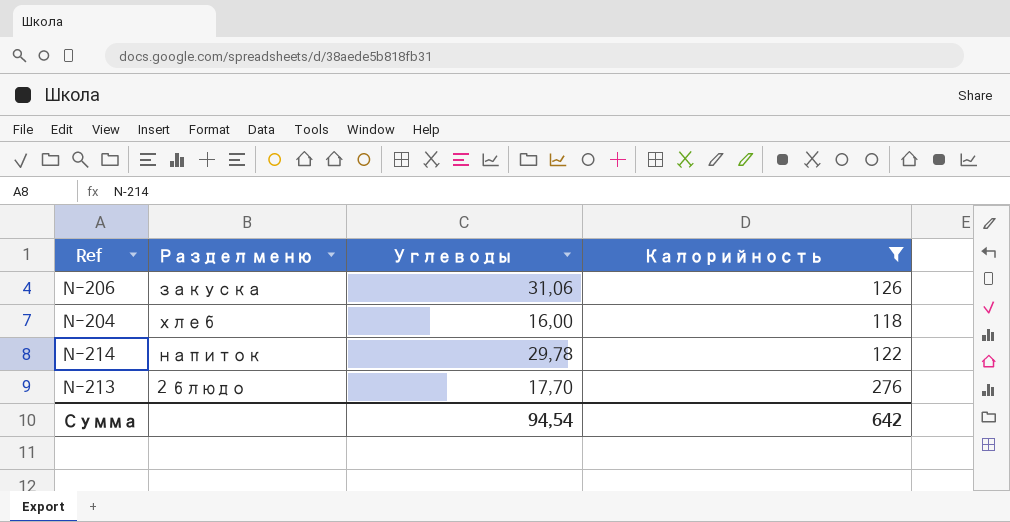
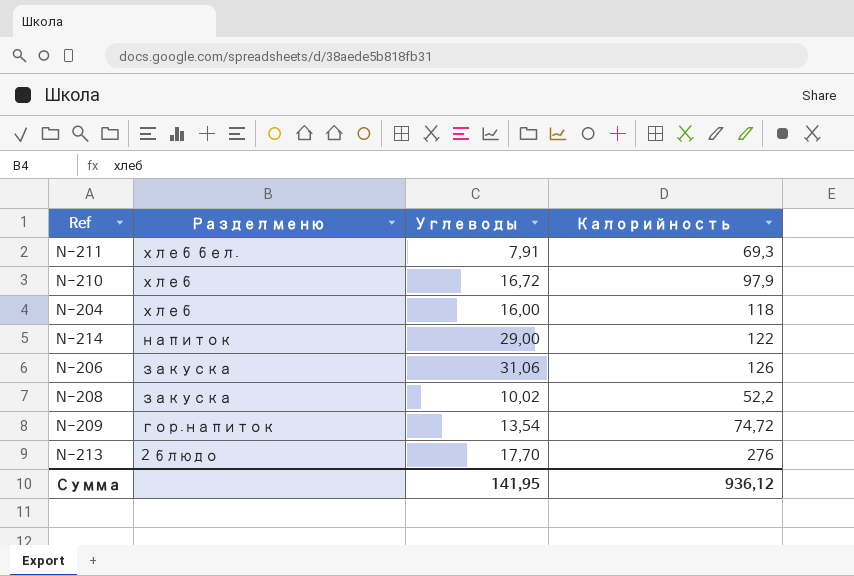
filter: Калорийность >= 118 -> none
row order: none -> Раздел меню descending
N-214 | Углеводы: 29,78 -> 29,00
Сумма | Углеводы: 94,54 -> 141,95
Сумма | Калорийность: 642 -> 936,12

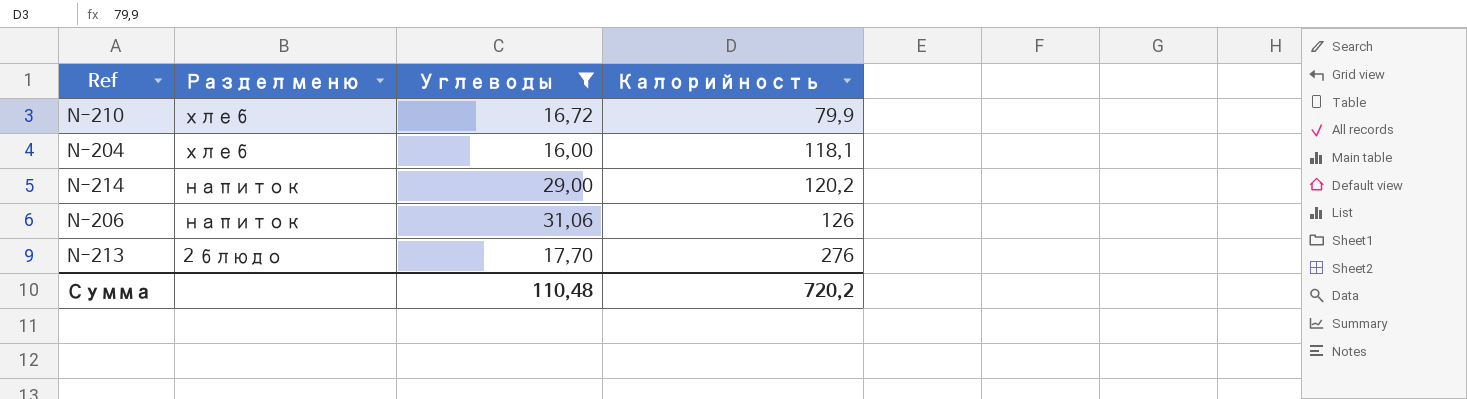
filter: none -> Углеводы >= 16,00
N-210 | Калорийность: 97,9 -> 79,9
N-204 | Калорийность: 118 -> 118,1
N-214 | Калорийность: 122 -> 120,2
N-206 | Раздел меню: закуска -> напиток
Сумма | Углеводы: 141,95 -> 110,48
Сумма | Калорийность: 936,12 -> 720,2

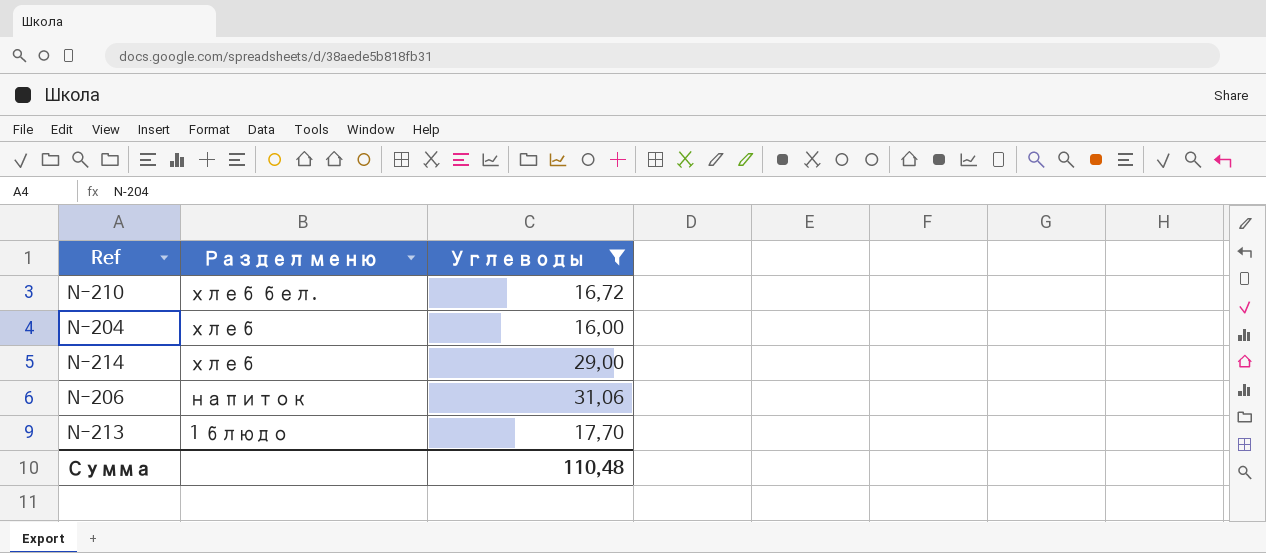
column Калорийность | position: 4 -> none
N-210 | Раздел меню: хлеб -> хлеб бел.
N-214 | Раздел меню: напиток -> хлеб
N-213 | Раздел меню: 2 блюдо -> 1 блюдо

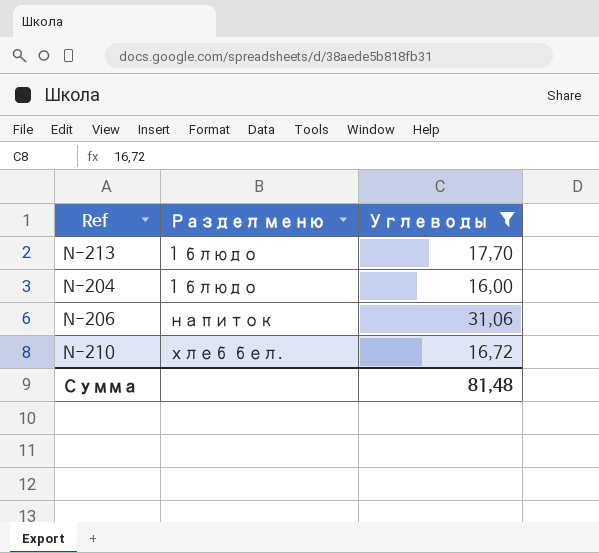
row order: Раздел меню descending -> Раздел меню ascending
row N-214: хлеб | 29,00 -> none
N-204 | Раздел меню: хлеб -> 1 блюдо
Сумма | Углеводы: 110,48 -> 81,48

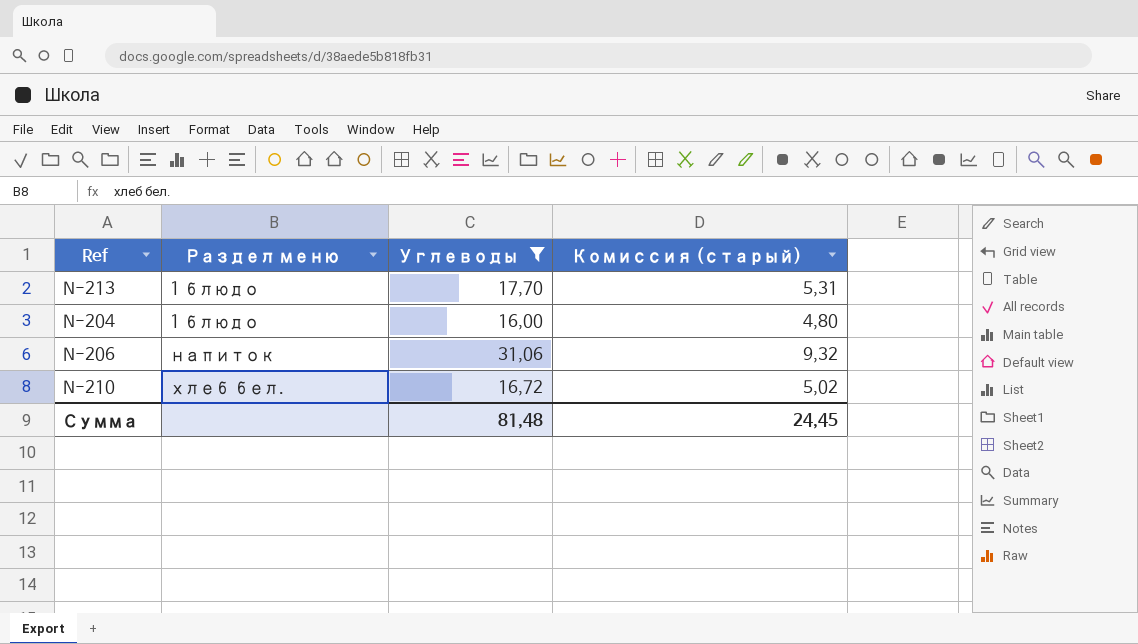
column Комиссия (старый) | formula: none -> [Углеводы] * 0,3

